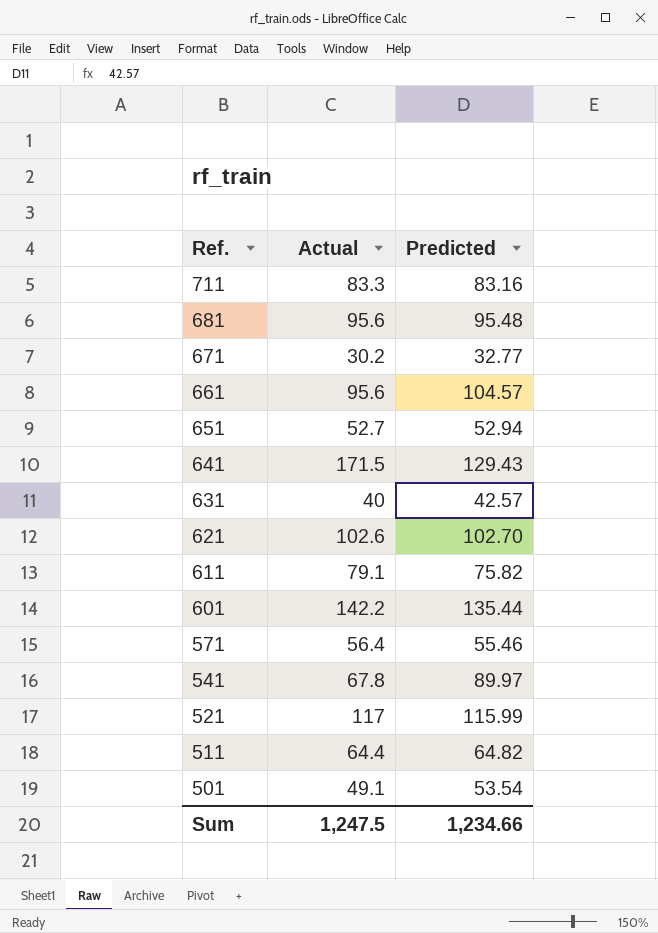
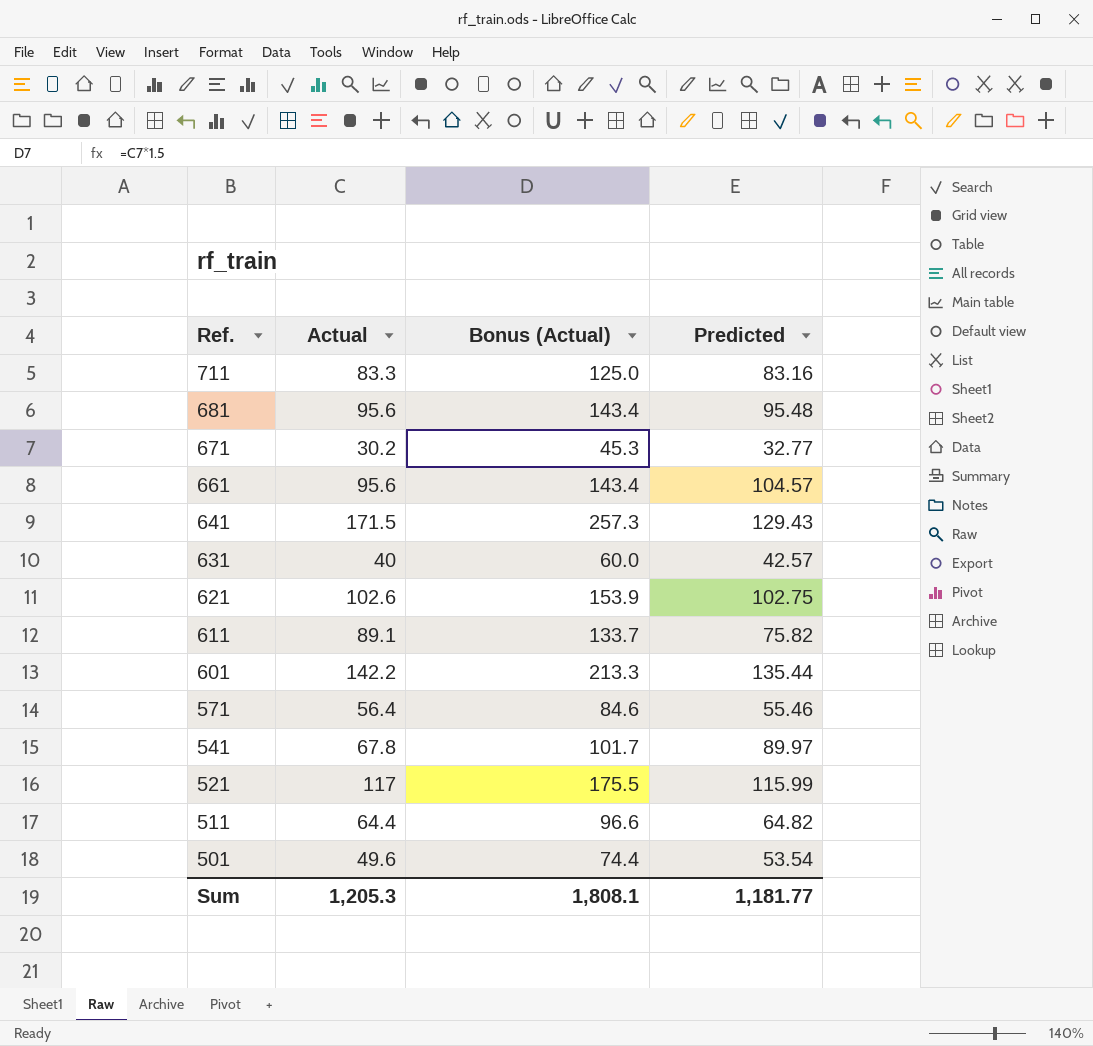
column Bonus (Actual) | formula: none -> [Actual] * 1.5
row 651: 52.7 | 52.94 -> none
621 | Predicted: 102.70 -> 102.75
611 | Actual: 79.1 -> 89.1
501 | Actual: 49.1 -> 49.6
Sum | Actual: 1,247.5 -> 1,205.3
Sum | Predicted: 1,234.66 -> 1,181.77

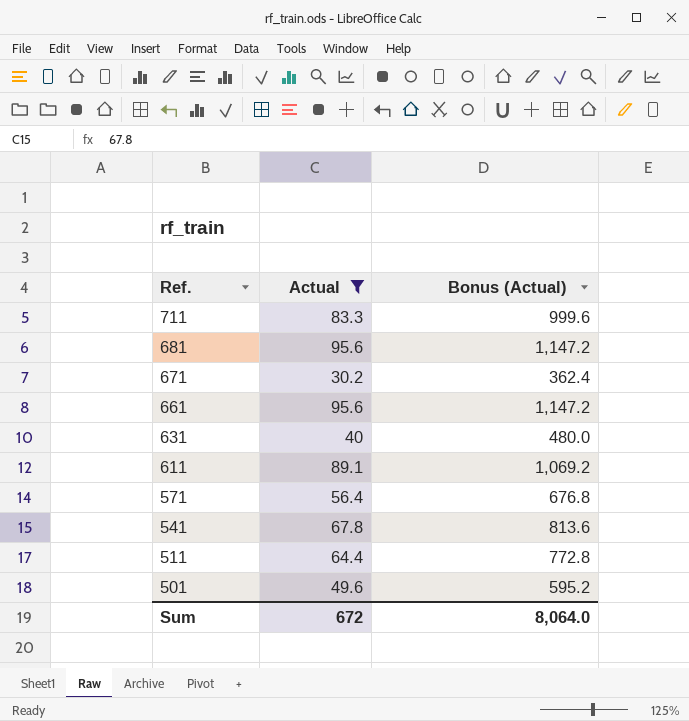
filter: none -> Actual <= 95.6
column Predicted | position: 4 -> none
column Bonus (Actual) | formula: [Actual] * 1.5 -> [Actual] * 12
Sum | Actual: 1,205.3 -> 672
Sum | Bonus (Actual): 1,808.1 -> 8,064.0

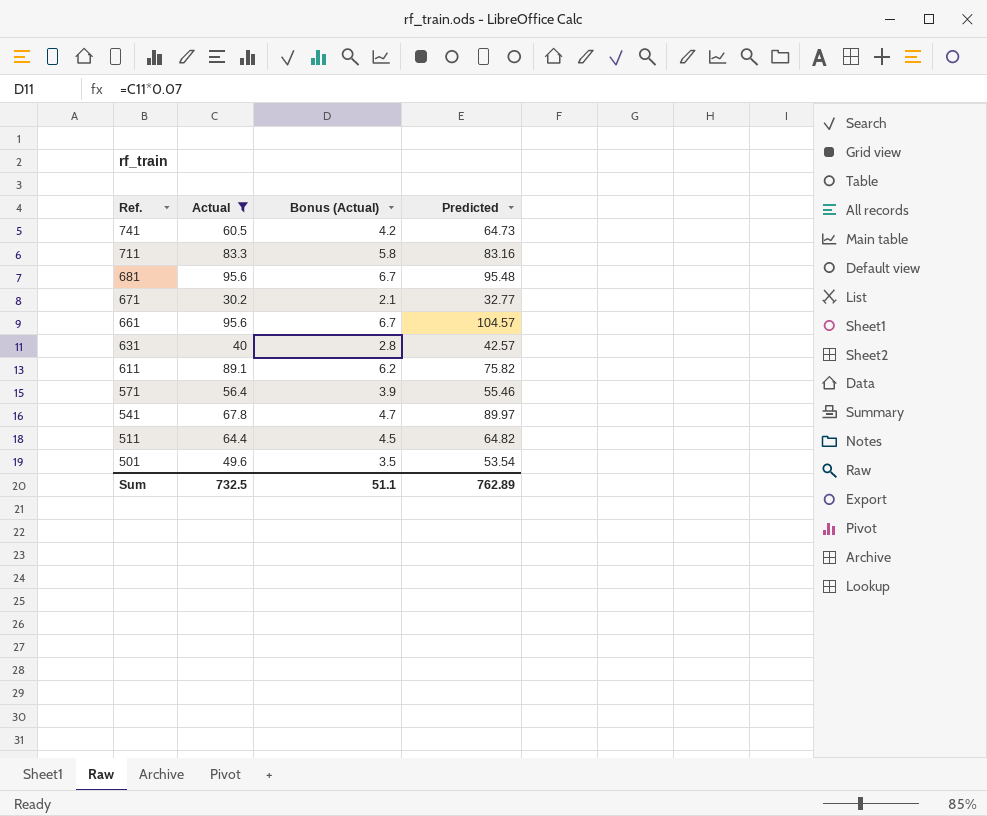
column Bonus (Actual) | formula: [Actual] * 12 -> [Actual] * 0.07
column Predicted | position: none -> 4
row 741: none -> 60.5 | 4.2 | 64.73
Sum | Actual: 672 -> 732.5
Sum | Bonus (Actual): 8,064.0 -> 51.1

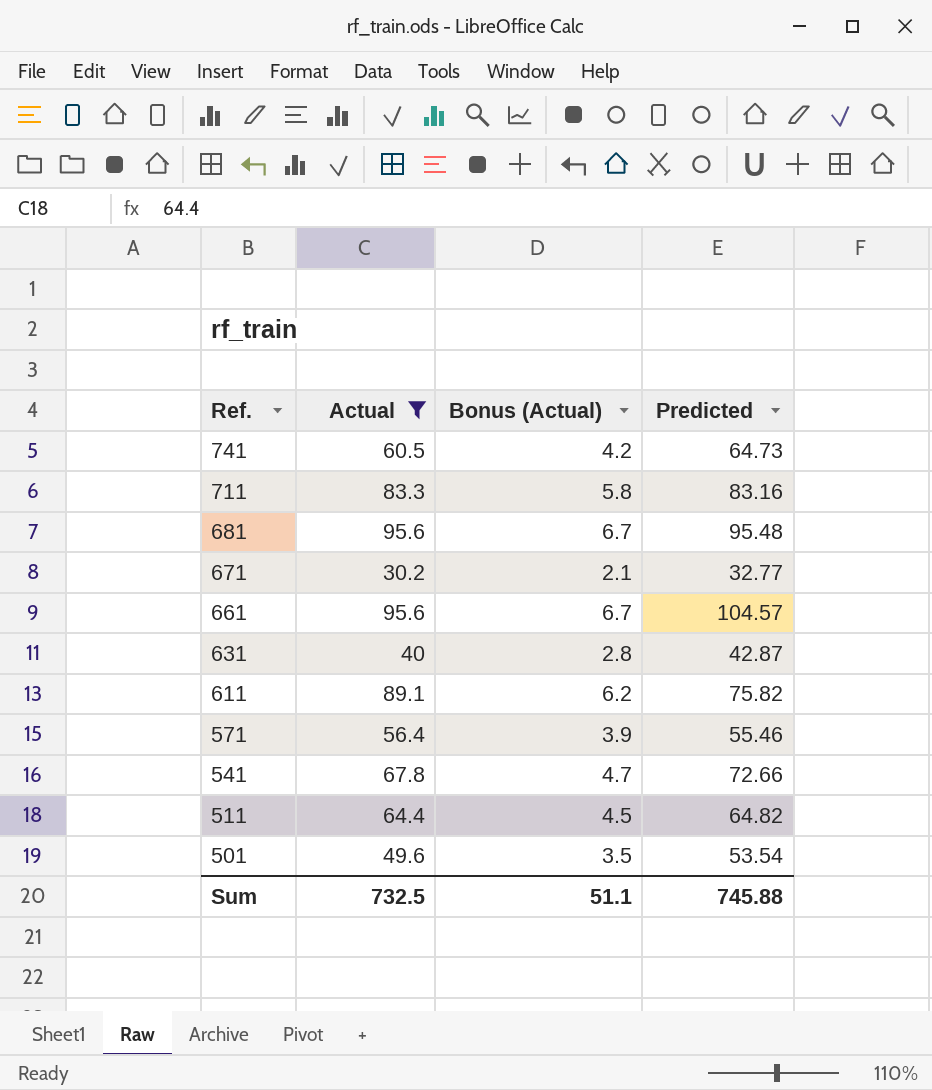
631 | Predicted: 42.57 -> 42.87
541 | Predicted: 89.97 -> 72.66
Sum | Predicted: 762.89 -> 745.88

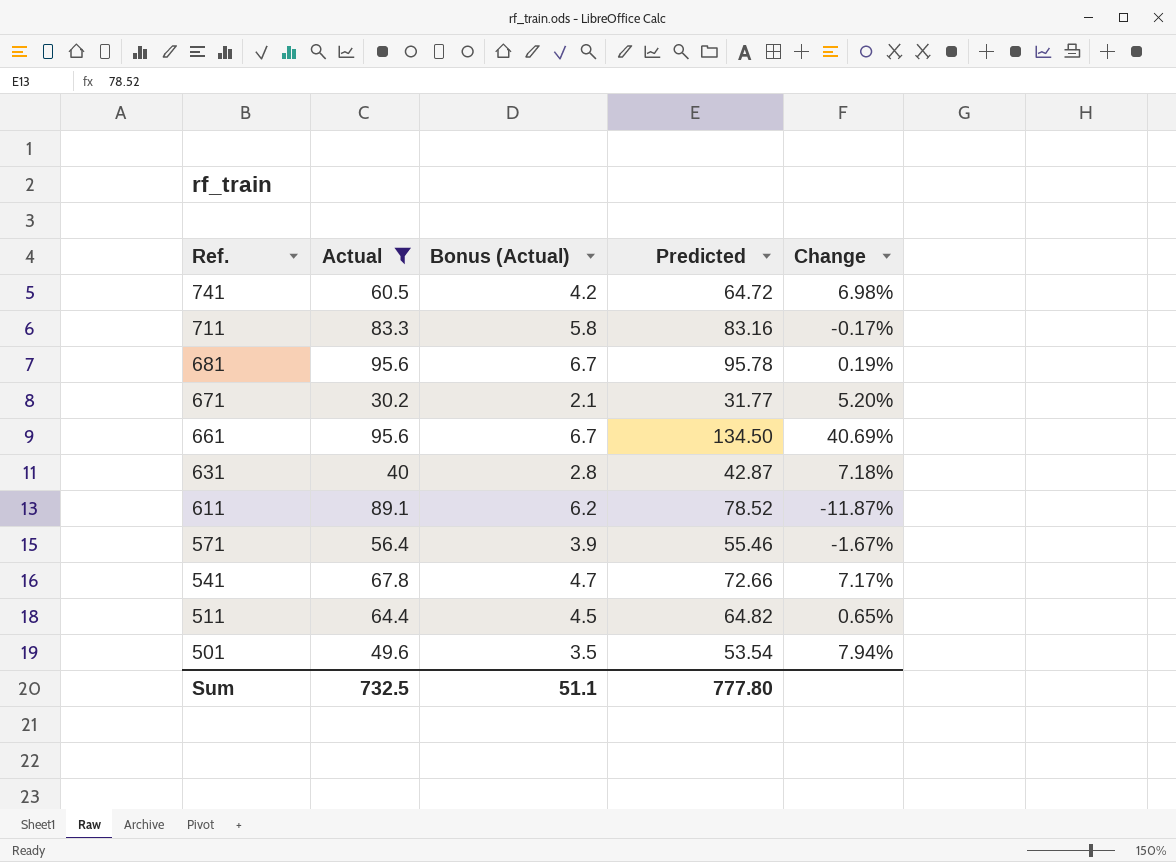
column Change | formula: none -> ([Predicted] - [Actual]) / [Actual]
741 | Predicted: 64.73 -> 64.72
681 | Predicted: 95.48 -> 95.78
671 | Predicted: 32.77 -> 31.77
661 | Predicted: 104.57 -> 134.50
611 | Predicted: 75.82 -> 78.52
Sum | Predicted: 745.88 -> 777.80

